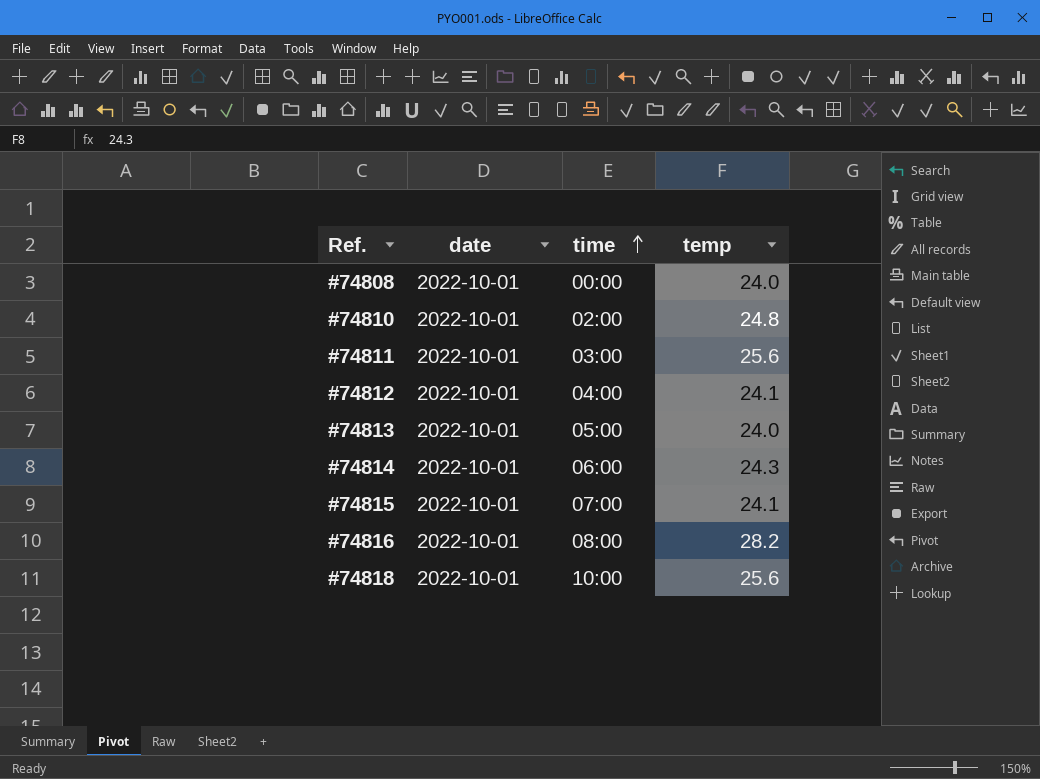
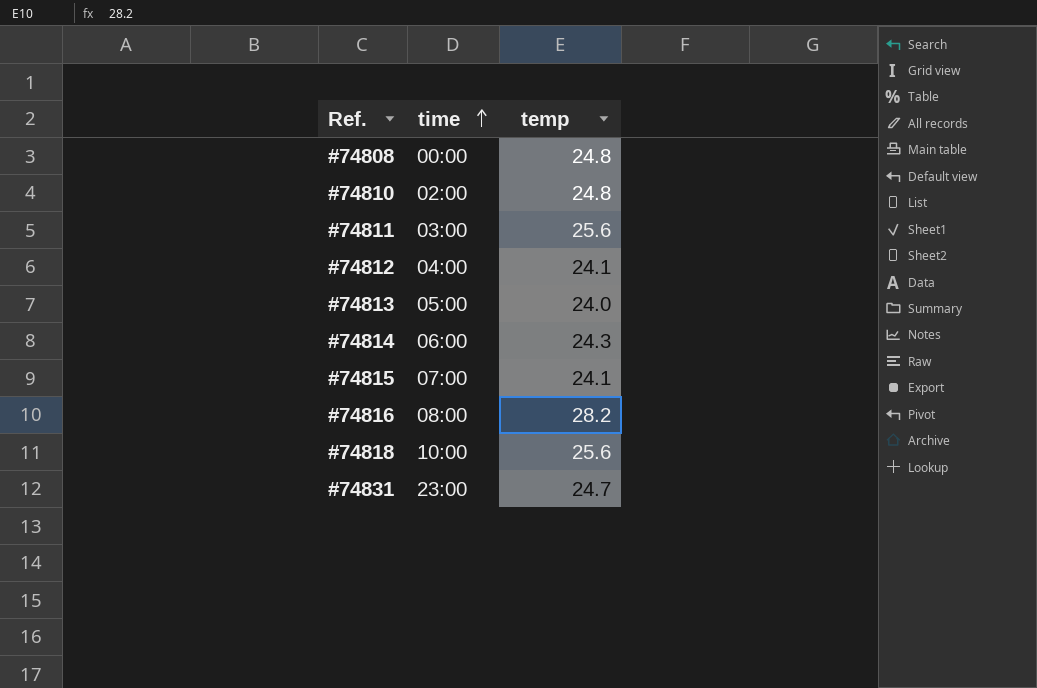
column date | position: 2 -> none
#74808 | temp: 24.0 -> 24.8
row #74831: none -> 23:00 | 24.7

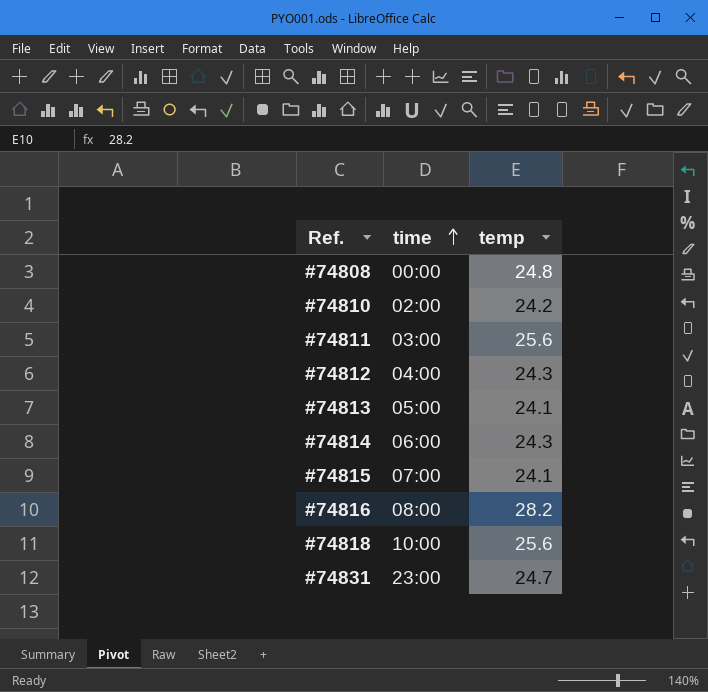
#74810 | temp: 24.8 -> 24.2
#74812 | temp: 24.1 -> 24.3
#74813 | temp: 24.0 -> 24.1

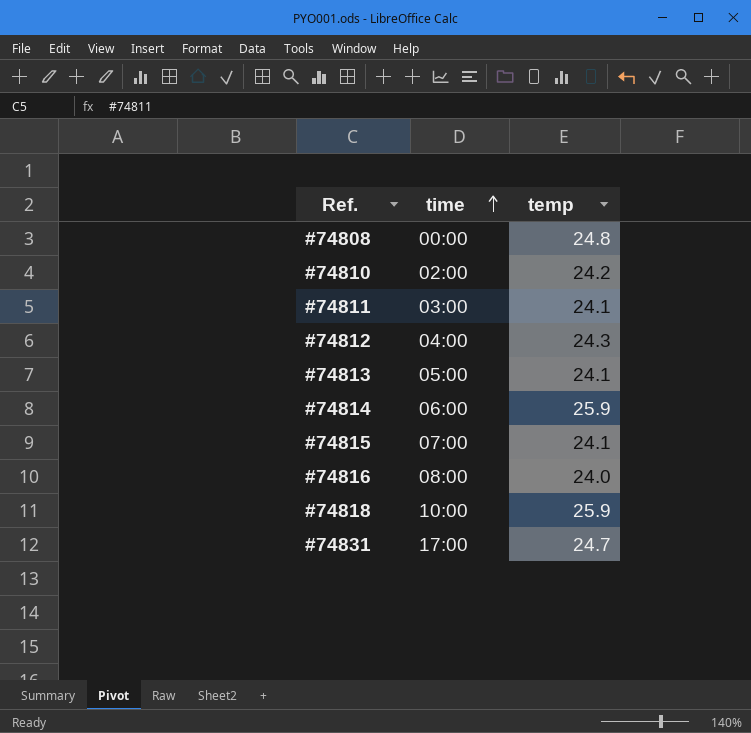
#74811 | temp: 25.6 -> 24.1
#74814 | temp: 24.3 -> 25.9
#74816 | temp: 28.2 -> 24.0
#74818 | temp: 25.6 -> 25.9
#74831 | time: 23:00 -> 17:00

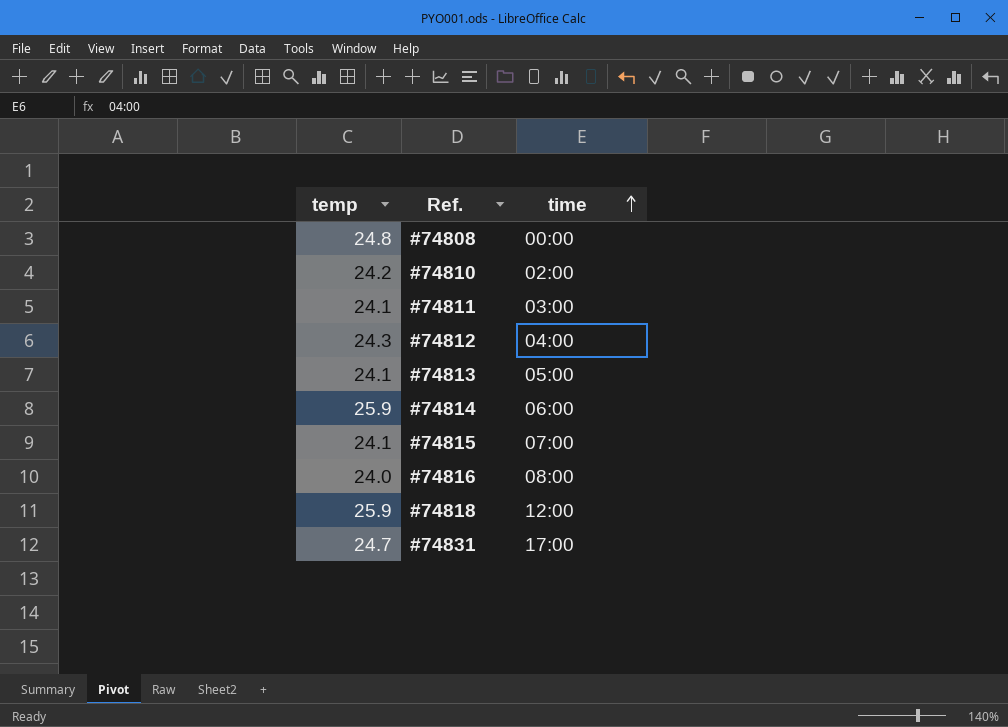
column temp | position: 3 -> 1
#74818 | time: 10:00 -> 12:00

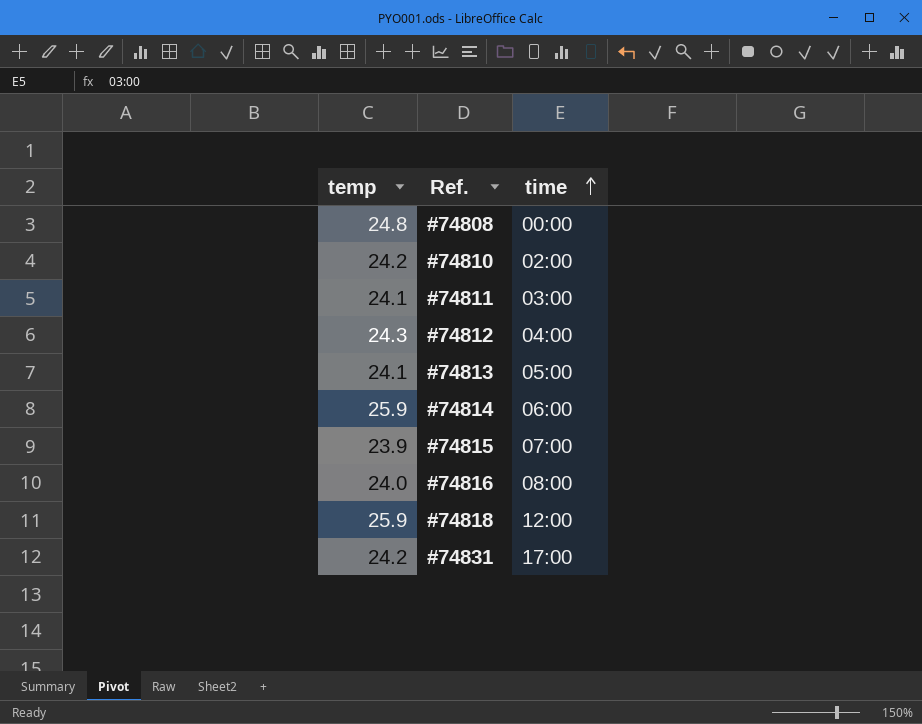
#74815 | temp: 24.1 -> 23.9
#74831 | temp: 24.7 -> 24.2

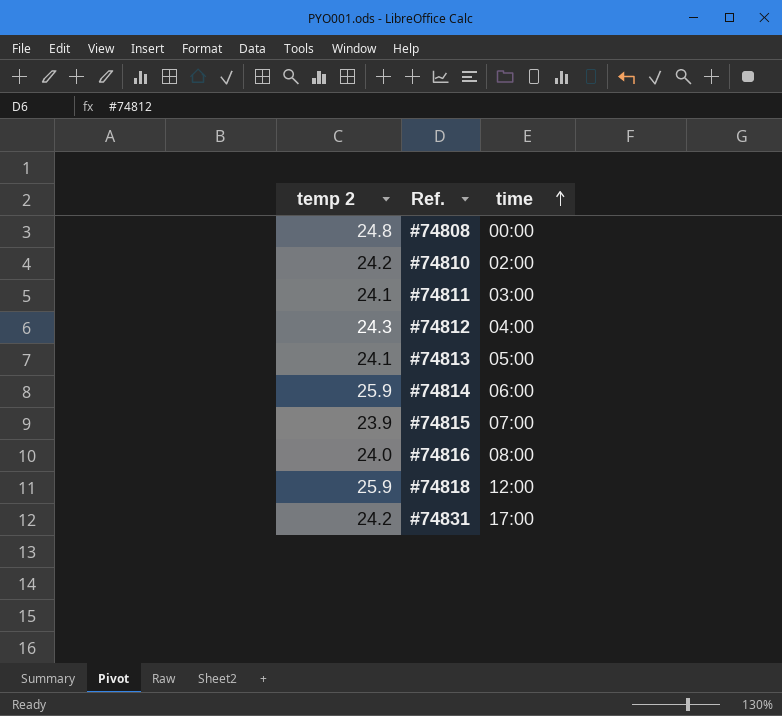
column name: temp -> temp 2

